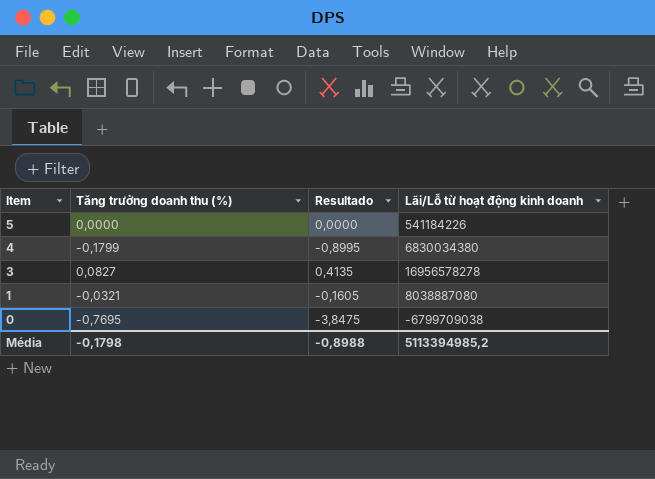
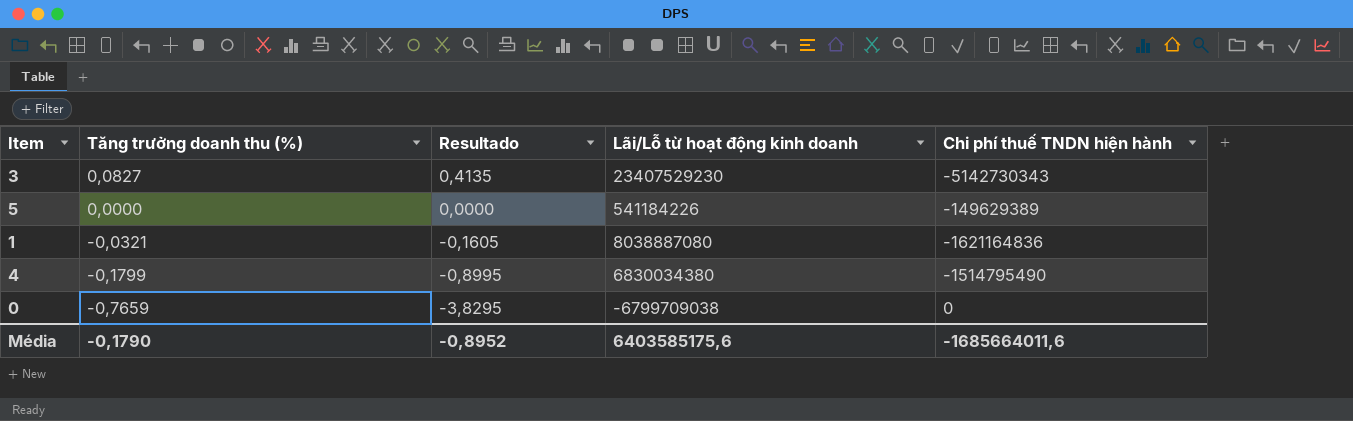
row order: Item descending -> Tăng trưởng doanh thu (%) descending
column Chi phí thuế TNDN hiện hành | position: none -> 5
3 | Lãi/Lỗ từ hoạt động kinh doanh: 16956578278 -> 23407529230
0 | Tăng trưởng doanh thu (%): -0,7695 -> -0,7659
0 | Resultado: -3,8475 -> -3,8295
Média | Tăng trưởng doanh thu (%): -0,1798 -> -0,1790
Média | Resultado: -0,8988 -> -0,8952
Média | Lãi/Lỗ từ hoạt động kinh doanh: 5113394985,2 -> 6403585175,6

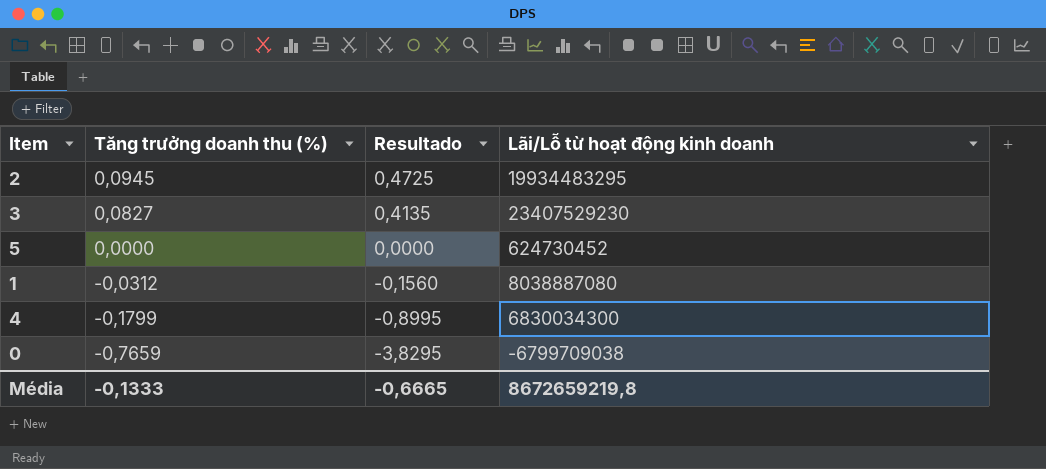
column Chi phí thuế TNDN hiện hành | position: 5 -> none
row 2: none -> 0,0945 | 0,4725 | 19934483295
5 | Lãi/Lỗ từ hoạt động kinh doanh: 541184226 -> 624730452
1 | Tăng trưởng doanh thu (%): -0,0321 -> -0,0312
1 | Resultado: -0,1605 -> -0,1560
4 | Lãi/Lỗ từ hoạt động kinh doanh: 6830034380 -> 6830034300
Média | Tăng trưởng doanh thu (%): -0,1790 -> -0,1333
Média | Resultado: -0,8952 -> -0,6665
Média | Lãi/Lỗ từ hoạt động kinh doanh: 6403585175,6 -> 8672659219,8

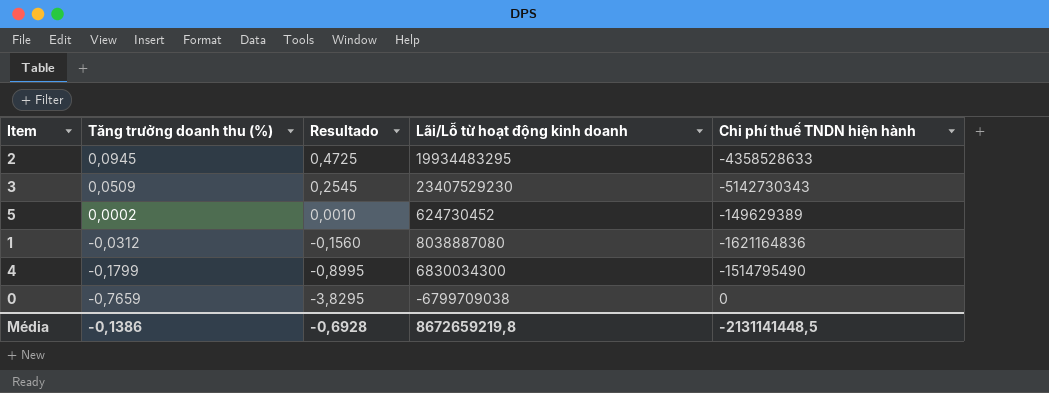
column Chi phí thuế TNDN hiện hành | position: none -> 5
3 | Tăng trưởng doanh thu (%): 0,0827 -> 0,0509
3 | Resultado: 0,4135 -> 0,2545
5 | Tăng trưởng doanh thu (%): 0,0000 -> 0,0002
5 | Resultado: 0,0000 -> 0,0010
Média | Tăng trưởng doanh thu (%): -0,1333 -> -0,1386
Média | Resultado: -0,6665 -> -0,6928

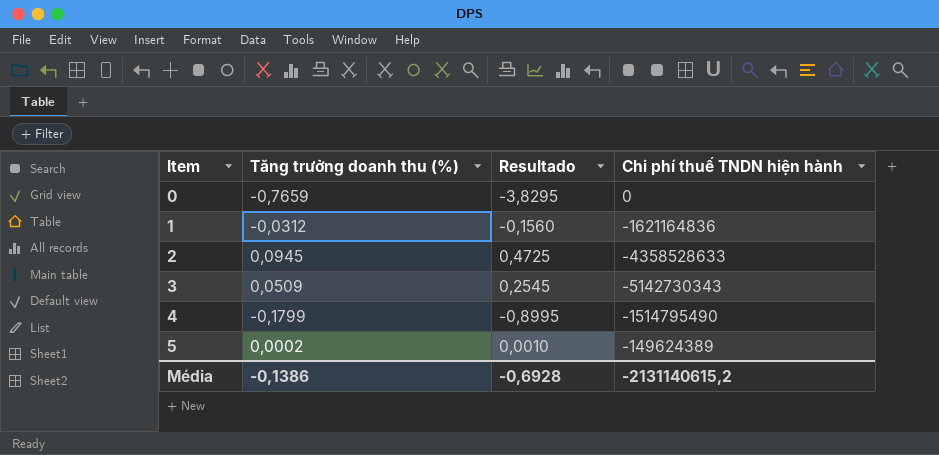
row order: Tăng trưởng doanh thu (%) descending -> Item ascending
column Lãi/Lỗ từ hoạt động kinh doanh | position: 4 -> none
5 | Chi phí thuế TNDN hiện hành: -149629389 -> -149624389
Média | Chi phí thuế TNDN hiện hành: -2131141448,5 -> -2131140615,2

